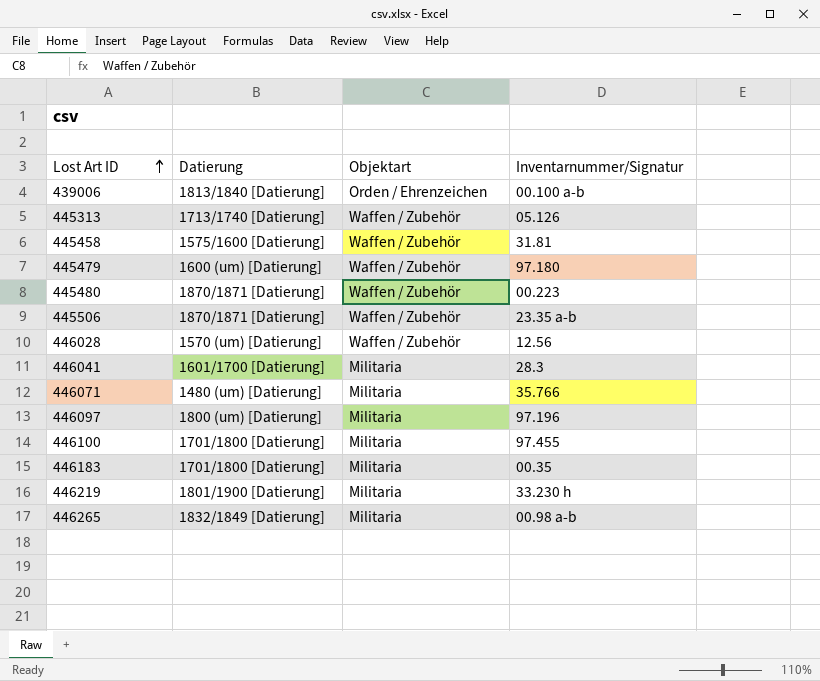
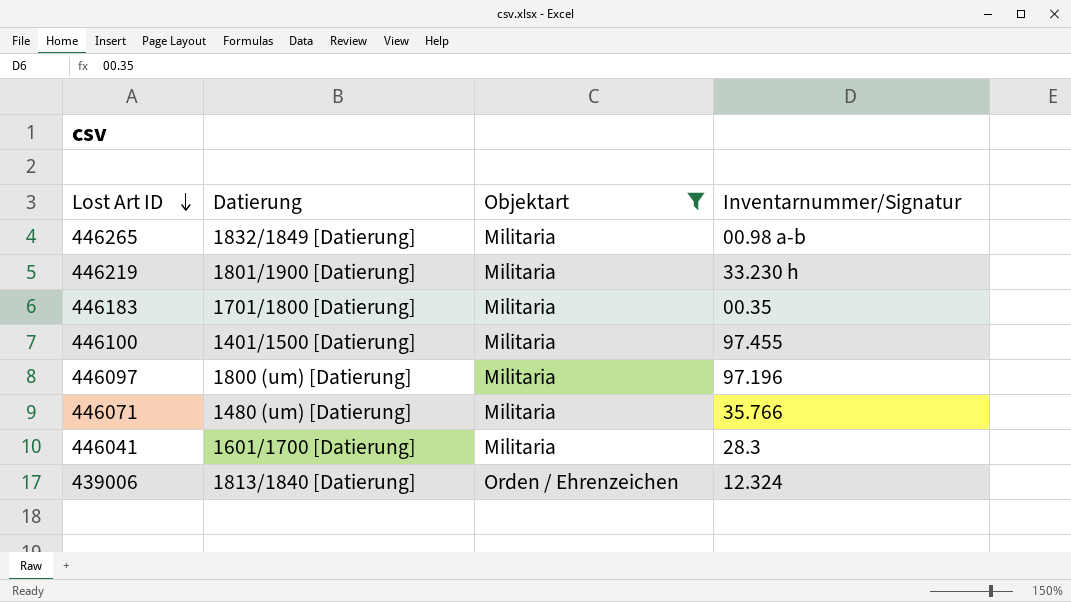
filter: none -> Objektart != Waffen / Zubehör
row order: Lost Art ID ascending -> Lost Art ID descending
446100 | Datierung: 1701/1800 [Datierung] -> 1401/1500 [Datierung]
439006 | Inventarnummer/Signatur: 00.100 a-b -> 12.324

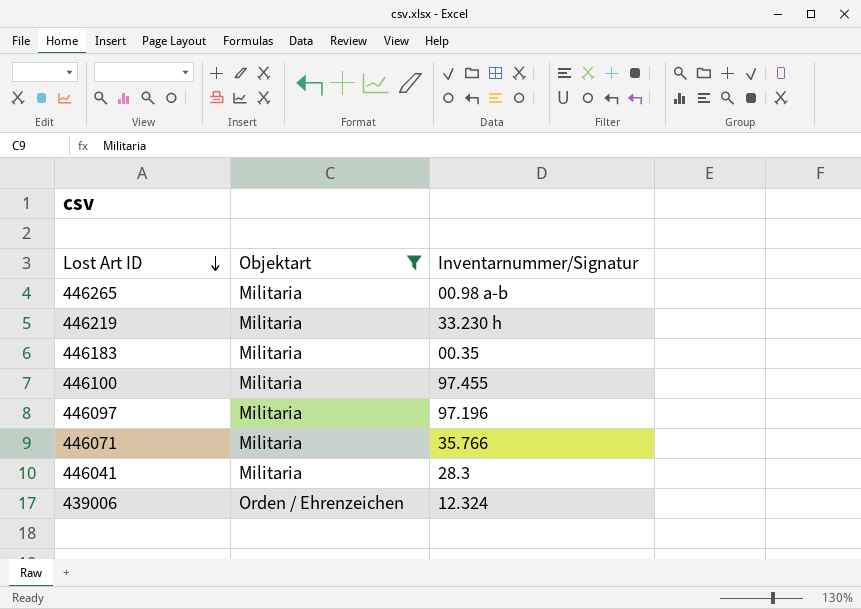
column Datierung | position: 2 -> none

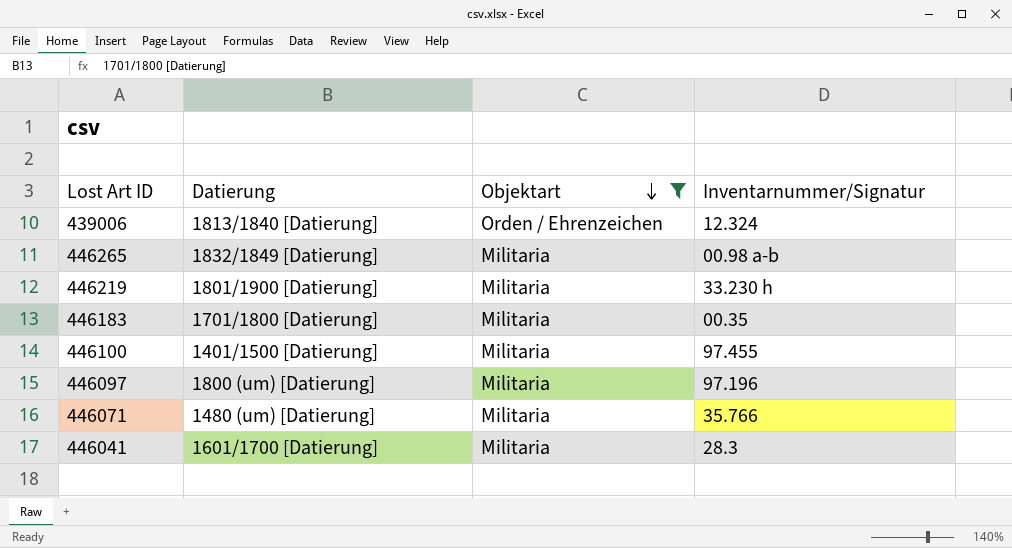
row order: Lost Art ID descending -> Objektart descending
column Datierung | position: none -> 2

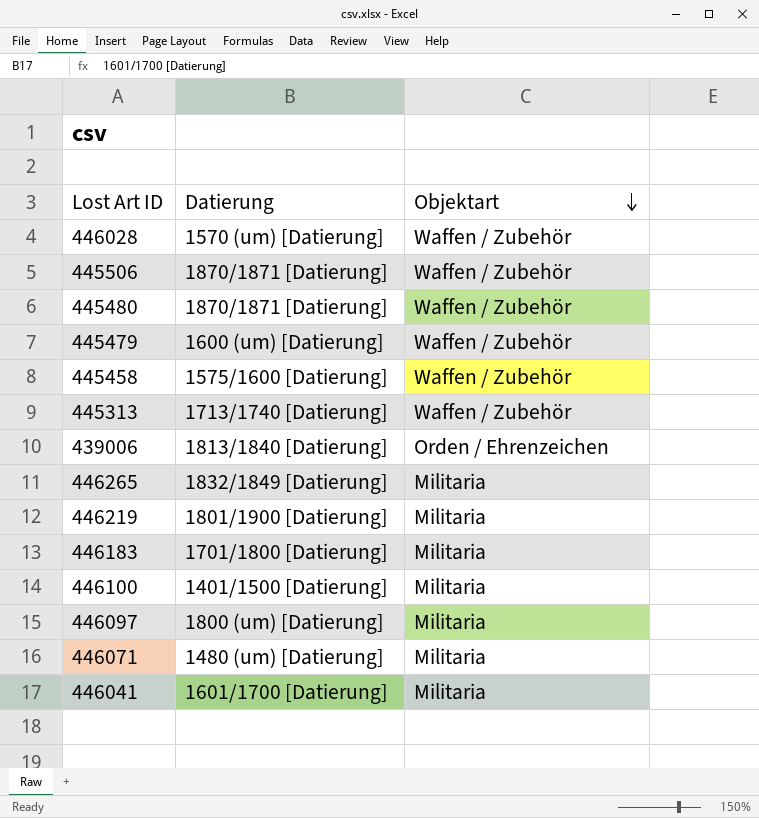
filter: Objektart != Waffen / Zubehör -> none
column Inventarnummer/Signatur | position: 4 -> none

